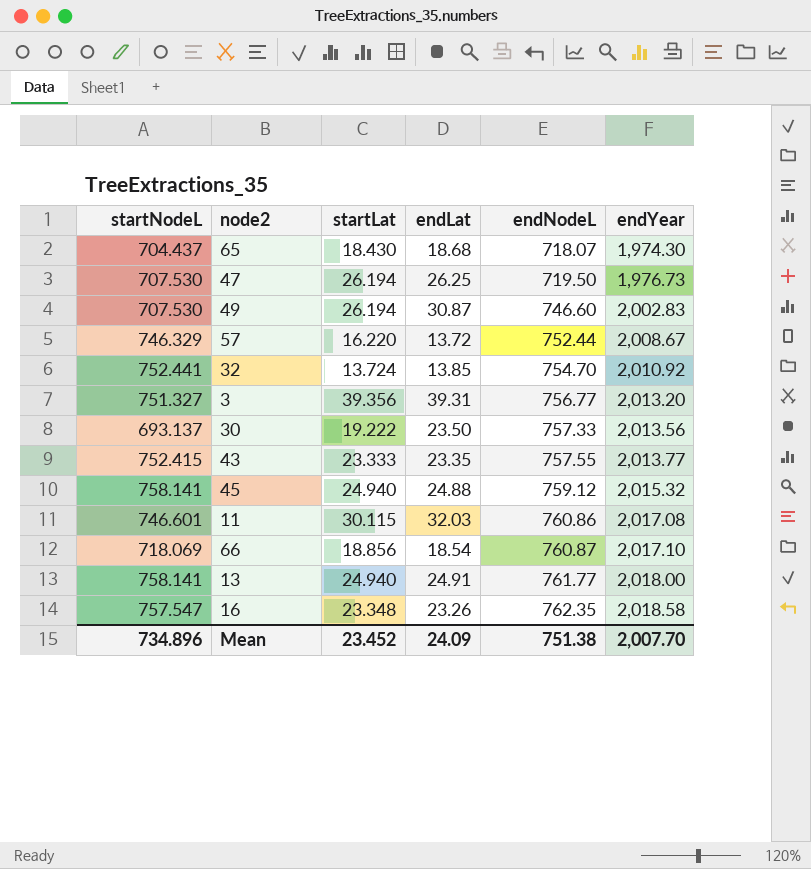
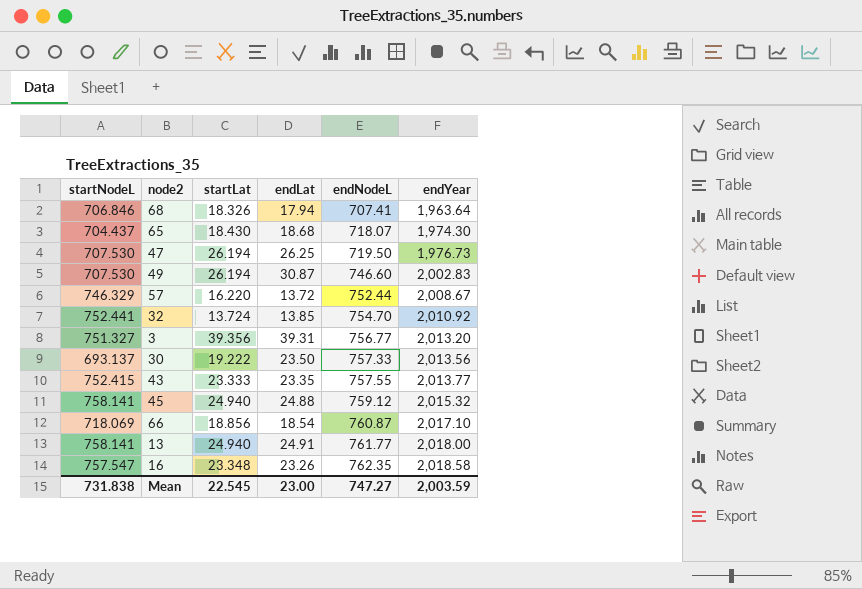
row 11: 746.601 | 30.115 | 32.03 | 760.86 | 2,017.08 -> none
row 68: none -> 706.846 | 18.326 | 17.94 | 707.41 | 1,963.64
Mean | startNodeL: 734.896 -> 731.838
Mean | startLat: 23.452 -> 22.545
Mean | endLat: 24.09 -> 23.00
Mean | endNodeL: 751.38 -> 747.27
Mean | endYear: 2,007.70 -> 2,003.59

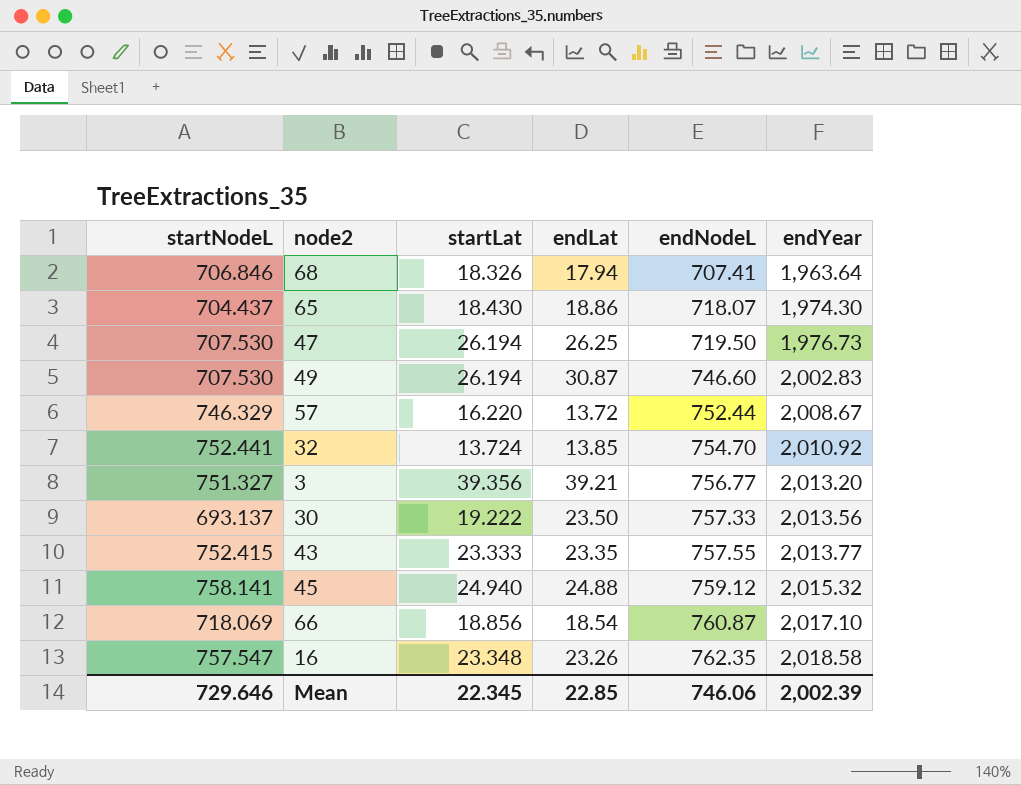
row 13: 758.141 | 24.940 | 24.91 | 761.77 | 2,018.00 -> none
65 | endLat: 18.68 -> 18.86
3 | endLat: 39.31 -> 39.21
Mean | startNodeL: 731.838 -> 729.646
Mean | startLat: 22.545 -> 22.345
Mean | endLat: 23.00 -> 22.85
Mean | endNodeL: 747.27 -> 746.06
Mean | endYear: 2,003.59 -> 2,002.39

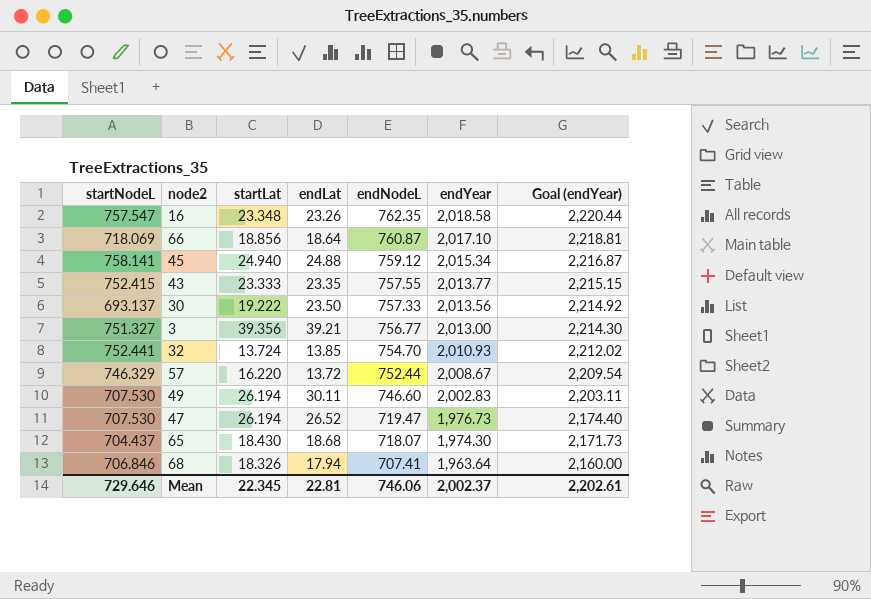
row order: endNodeL ascending -> endNodeL descending
column Goal (endYear) | formula: none -> [endYear] * 1.1
66 | endLat: 18.54 -> 18.64
45 | endYear: 2,015.32 -> 2,015.34
3 | endYear: 2,013.20 -> 2,013.00
32 | endYear: 2,010.92 -> 2,010.93
49 | endLat: 30.87 -> 30.11
47 | endLat: 26.25 -> 26.52
47 | endNodeL: 719.50 -> 719.47
65 | endLat: 18.86 -> 18.68
Mean | endLat: 22.85 -> 22.81
Mean | endYear: 2,002.39 -> 2,002.37

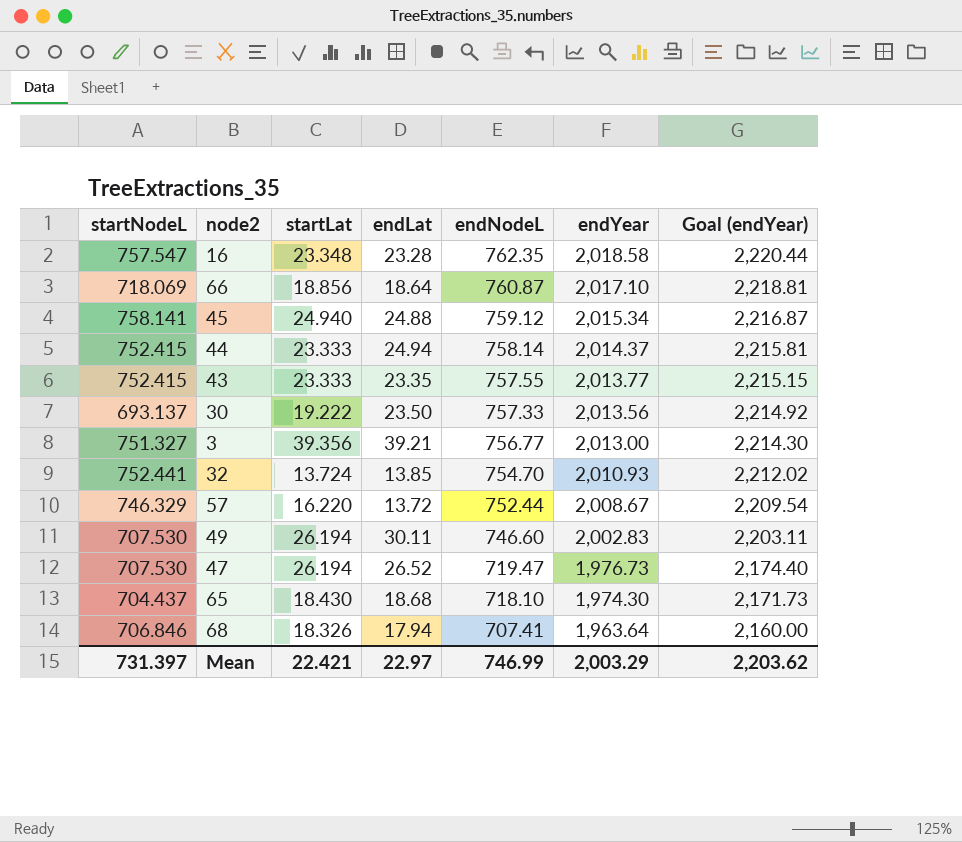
16 | endLat: 23.26 -> 23.28
row 44: none -> 752.415 | 23.333 | 24.94 | 758.14 | 2,014.37 | 2,215.81
65 | endNodeL: 718.07 -> 718.10
Mean | startNodeL: 729.646 -> 731.397
Mean | startLat: 22.345 -> 22.421
Mean | endLat: 22.81 -> 22.97
Mean | endNodeL: 746.06 -> 746.99
Mean | endYear: 2,002.37 -> 2,003.29
Mean | Goal (endYear): 2,202.61 -> 2,203.62

